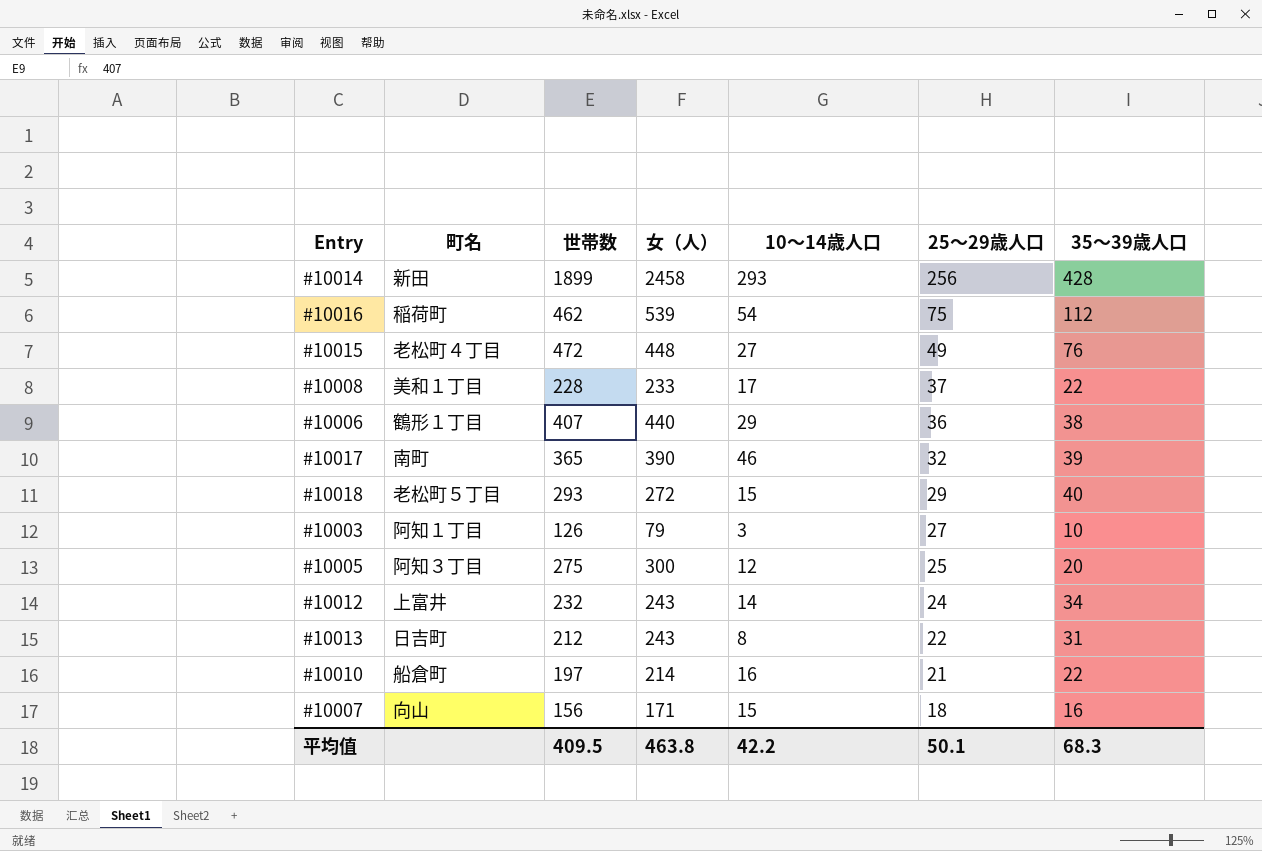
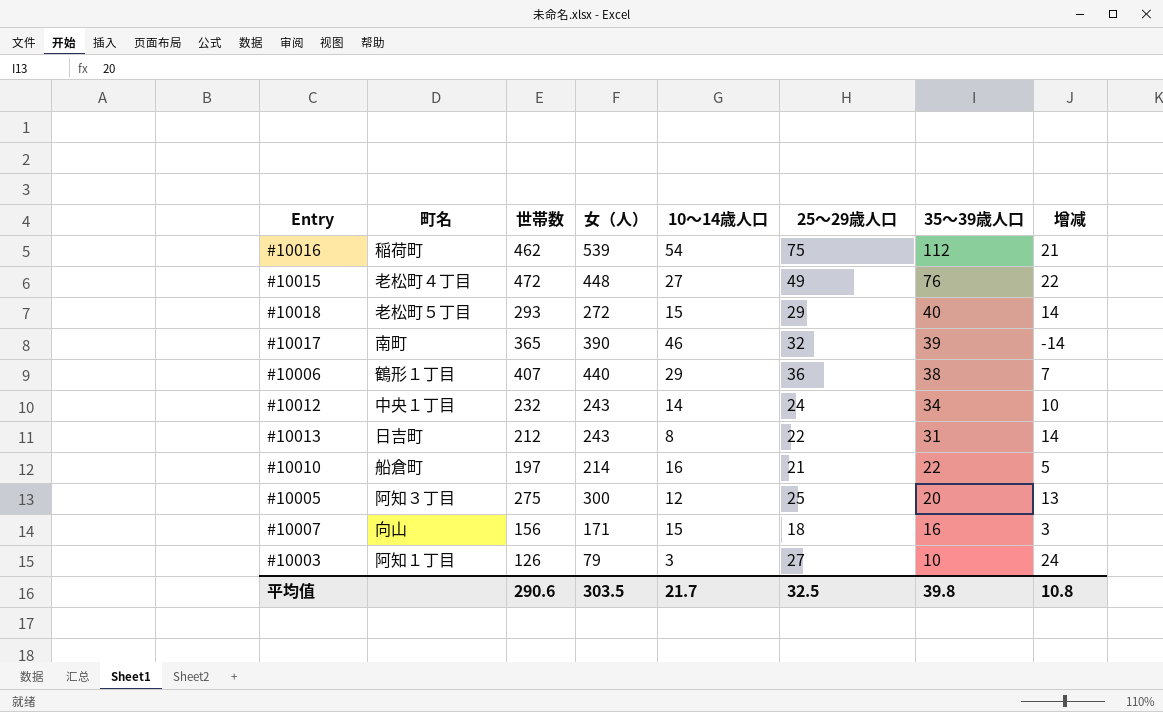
row order: 25～29歳人口 descending -> 35～39歳人口 descending
column 增减 | formula: none -> [25～29歳人口] - [10～14歳人口]
row #10014: 新田 | 1899 | 2458 | 293 | 256 | 428 -> none
row #10008: 美和１丁目 | 228 | 233 | 17 | 37 | 22 -> none
#10012 | 町名: 上富井 -> 中央１丁目
平均值 | 世帯数: 409.5 -> 290.6
平均值 | 女（人）: 463.8 -> 303.5
平均值 | 10～14歳人口: 42.2 -> 21.7
平均值 | 25～29歳人口: 50.1 -> 32.5
平均值 | 35～39歳人口: 68.3 -> 39.8

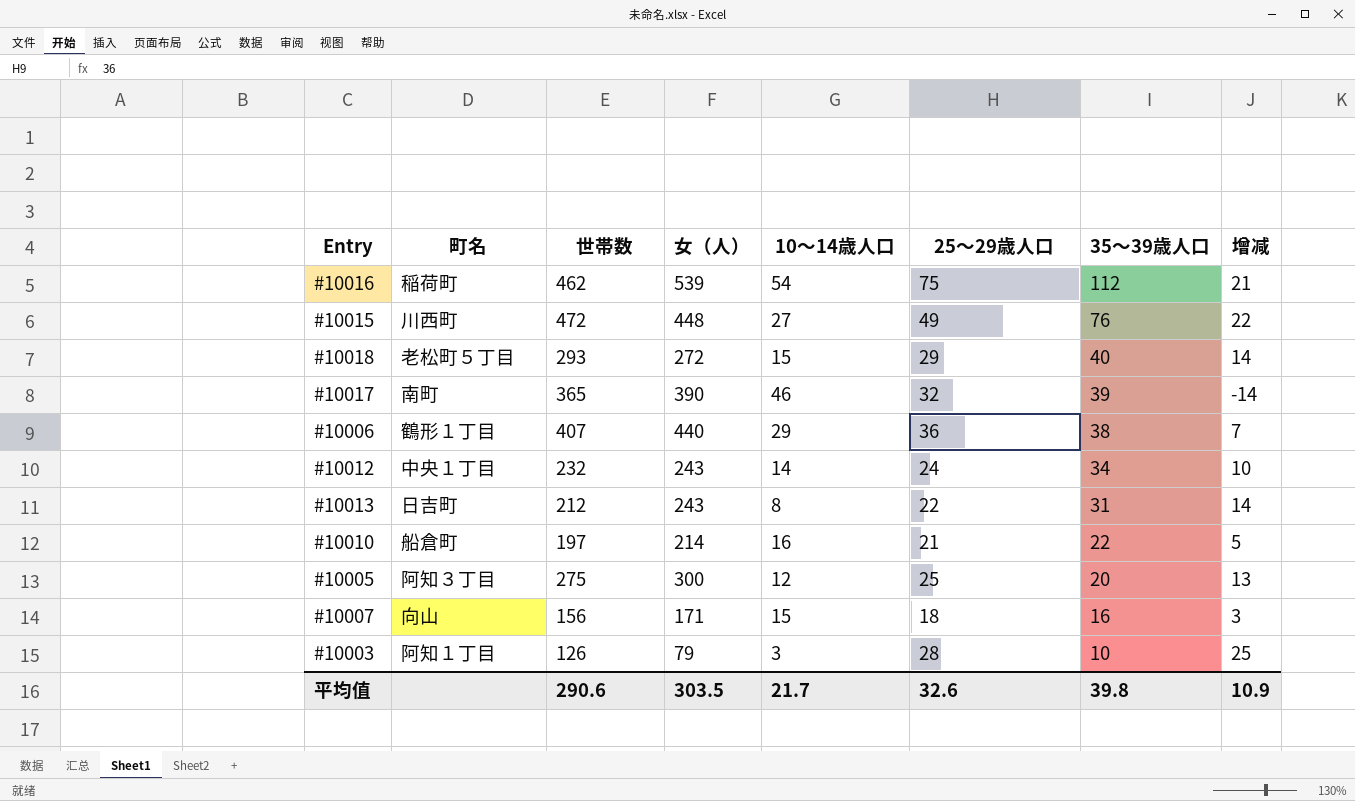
#10015 | 町名: 老松町４丁目 -> 川西町
#10003 | 25～29歳人口: 27 -> 28
#10003 | 增减: 24 -> 25
平均值 | 25～29歳人口: 32.5 -> 32.6
平均值 | 增减: 10.8 -> 10.9

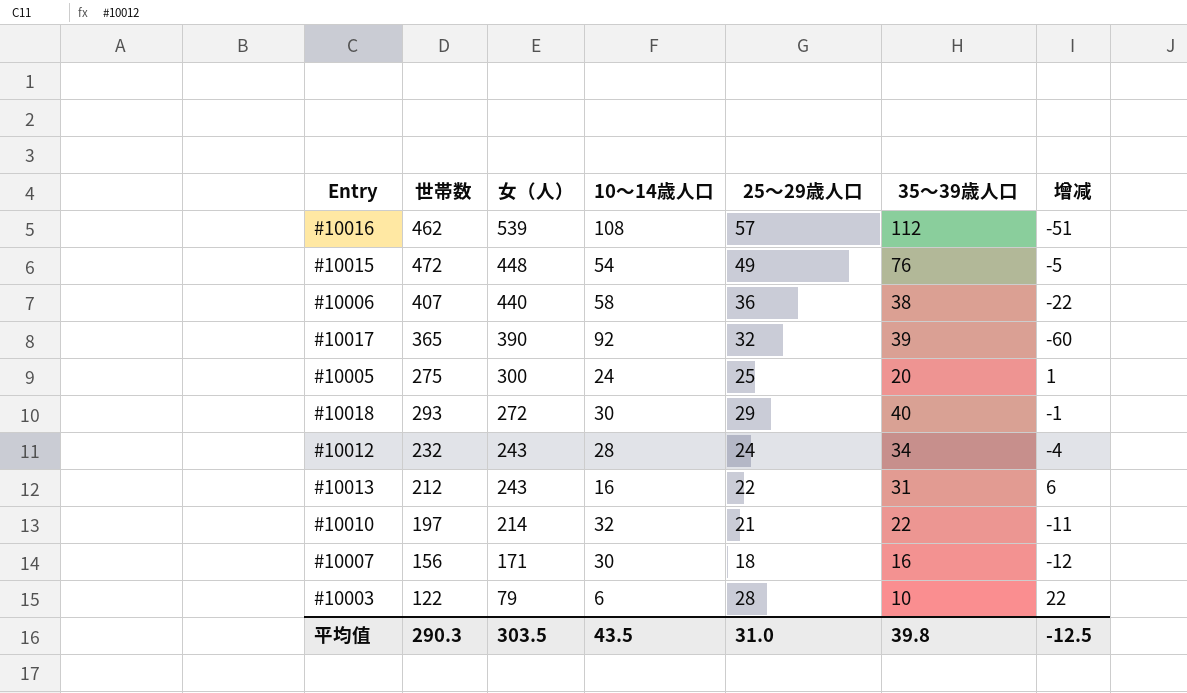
row order: 35～39歳人口 descending -> 女（人） descending
column 町名 | position: 2 -> none
#10016 | 10～14歳人口: 54 -> 108
#10016 | 25～29歳人口: 75 -> 57
#10016 | 增减: 21 -> -51
#10015 | 10～14歳人口: 27 -> 54
#10015 | 增减: 22 -> -5
#10006 | 10～14歳人口: 29 -> 58
#10006 | 增减: 7 -> -22
#10017 | 10～14歳人口: 46 -> 92
#10017 | 增减: -14 -> -60
#10005 | 10～14歳人口: 12 -> 24
#10005 | 增减: 13 -> 1
#10018 | 10～14歳人口: 15 -> 30
#10018 | 增减: 14 -> -1
#10012 | 10～14歳人口: 14 -> 28
#10012 | 增减: 10 -> -4
#10013 | 10～14歳人口: 8 -> 16
#10013 | 增减: 14 -> 6
#10010 | 10～14歳人口: 16 -> 32
#10010 | 增减: 5 -> -11
#10007 | 10～14歳人口: 15 -> 30
#10007 | 增减: 3 -> -12
#10003 | 世帯数: 126 -> 122
#10003 | 10～14歳人口: 3 -> 6
#10003 | 增减: 25 -> 22
平均值 | 世帯数: 290.6 -> 290.3
平均值 | 10～14歳人口: 21.7 -> 43.5
平均值 | 25～29歳人口: 32.6 -> 31.0
平均值 | 增减: 10.9 -> -12.5

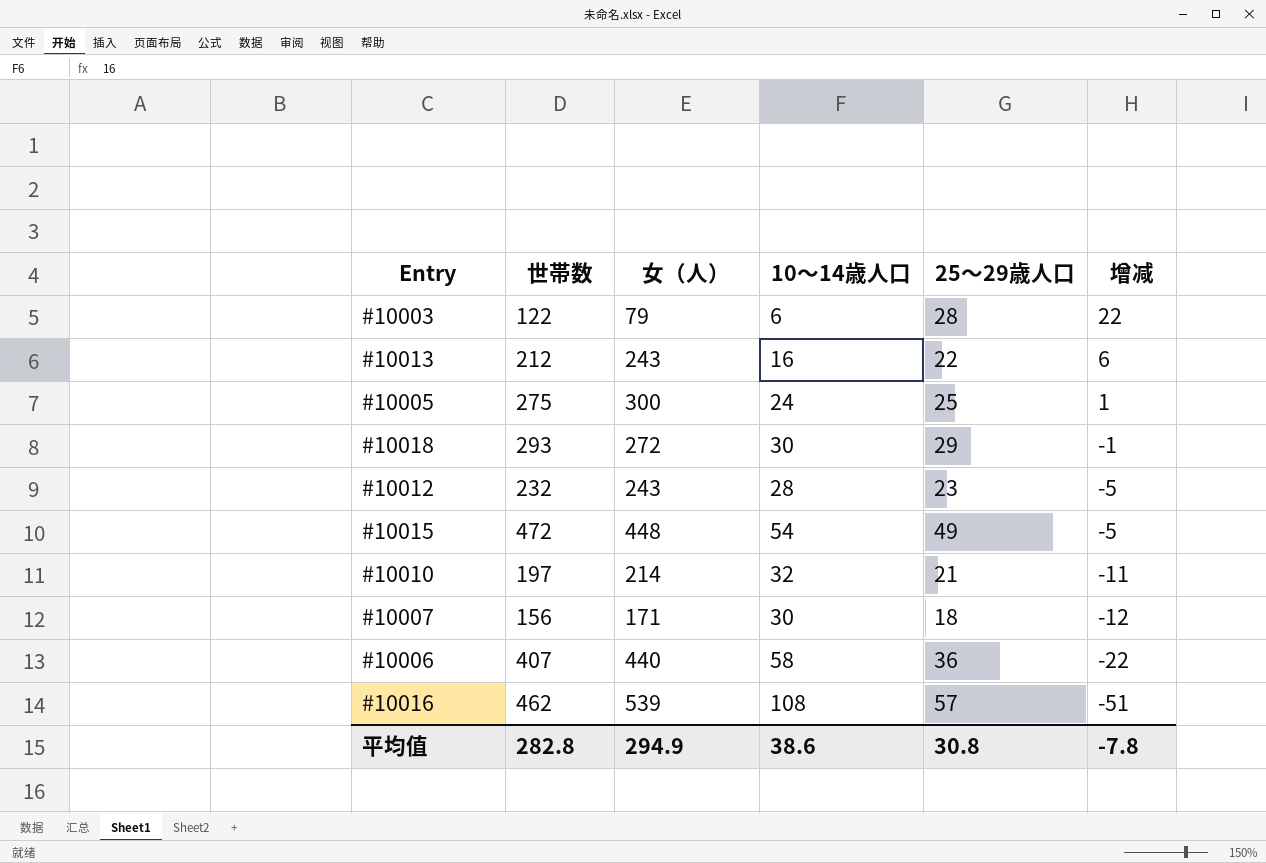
row order: 女（人） descending -> 增减 descending
column 35～39歳人口 | position: 6 -> none
row #10017: 365 | 390 | 92 | 32 | 39 | -60 -> none
#10012 | 25～29歳人口: 24 -> 23
#10012 | 增减: -4 -> -5
平均值 | 世帯数: 290.3 -> 282.8
平均值 | 女（人）: 303.5 -> 294.9
平均值 | 10～14歳人口: 43.5 -> 38.6
平均值 | 25～29歳人口: 31.0 -> 30.8
平均值 | 增减: -12.5 -> -7.8

